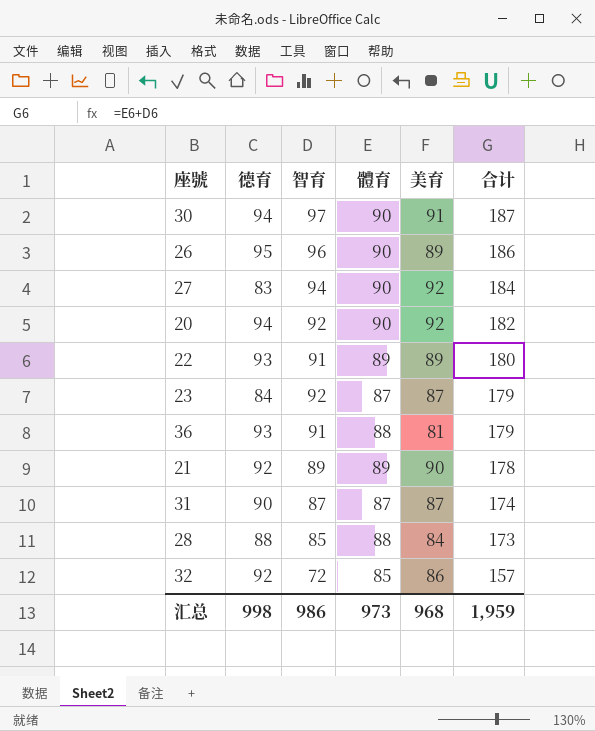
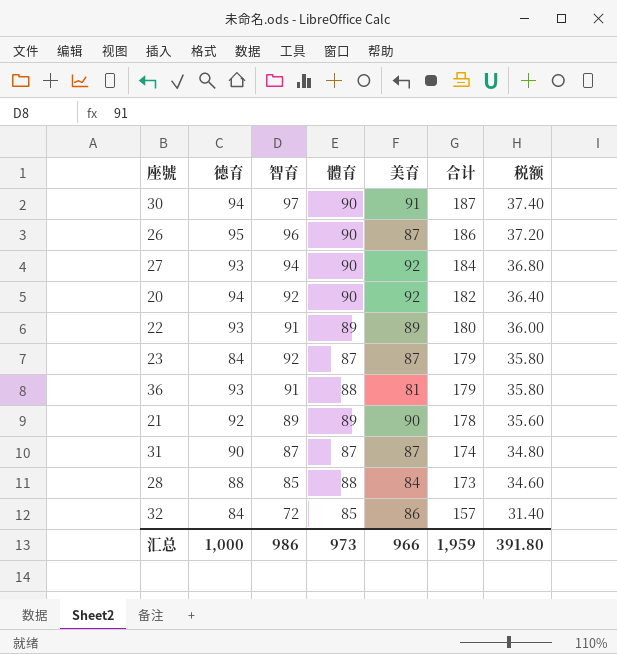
column 税额 | formula: none -> [合计] * 0.2
26 | 美育: 89 -> 87
27 | 德育: 83 -> 93
32 | 德育: 92 -> 84
汇总 | 德育: 998 -> 1,000
汇总 | 美育: 968 -> 966

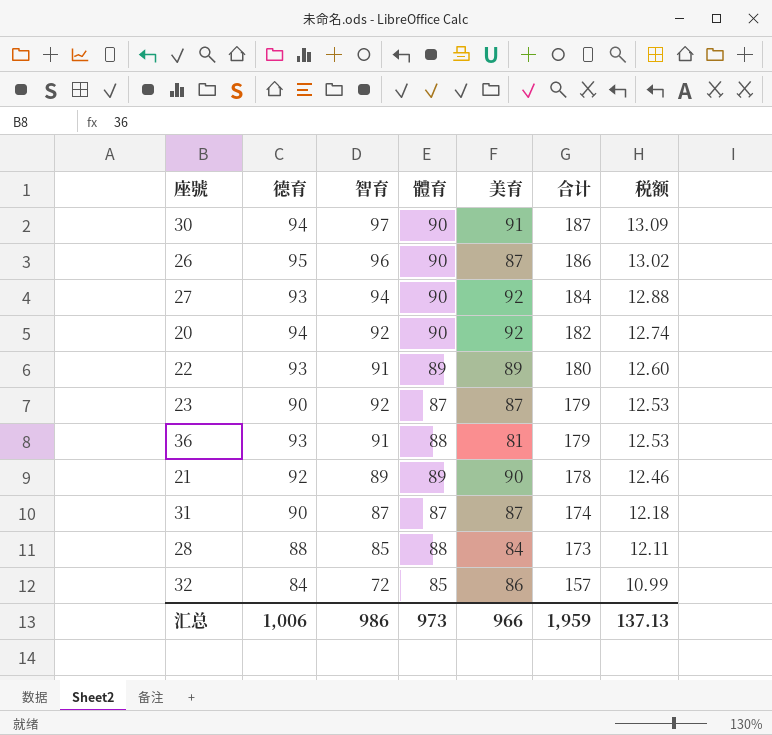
column 税额 | formula: [合计] * 0.2 -> [合计] * 0.07
23 | 德育: 84 -> 90
汇总 | 德育: 1,000 -> 1,006
汇总 | 税额: 391.80 -> 137.13

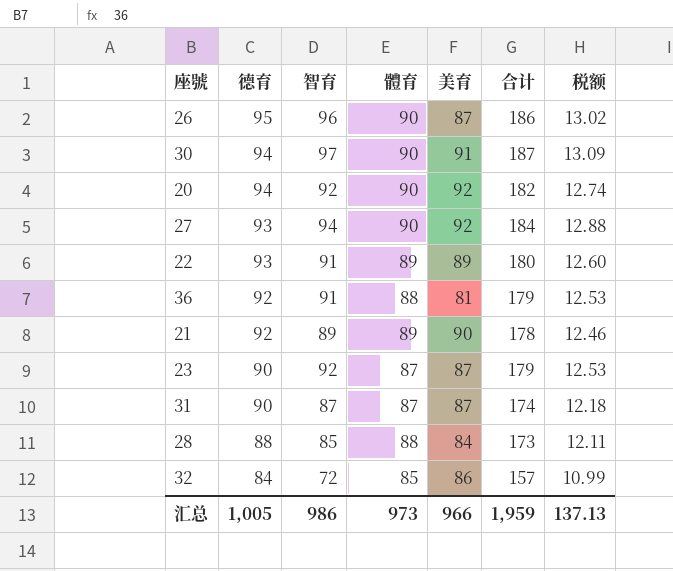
row order: 合计 descending -> 德育 descending
36 | 德育: 93 -> 92
汇总 | 德育: 1,006 -> 1,005

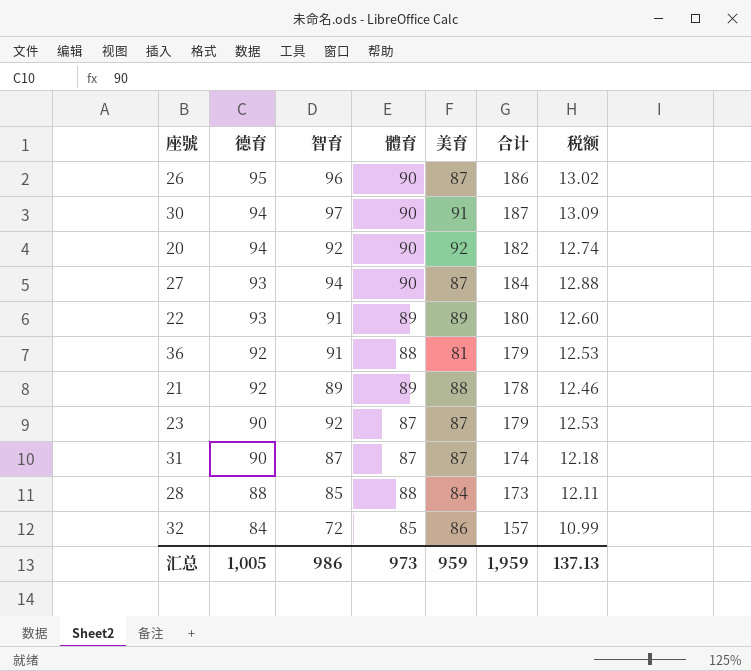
27 | 美育: 92 -> 87
21 | 美育: 90 -> 88
汇总 | 美育: 966 -> 959

